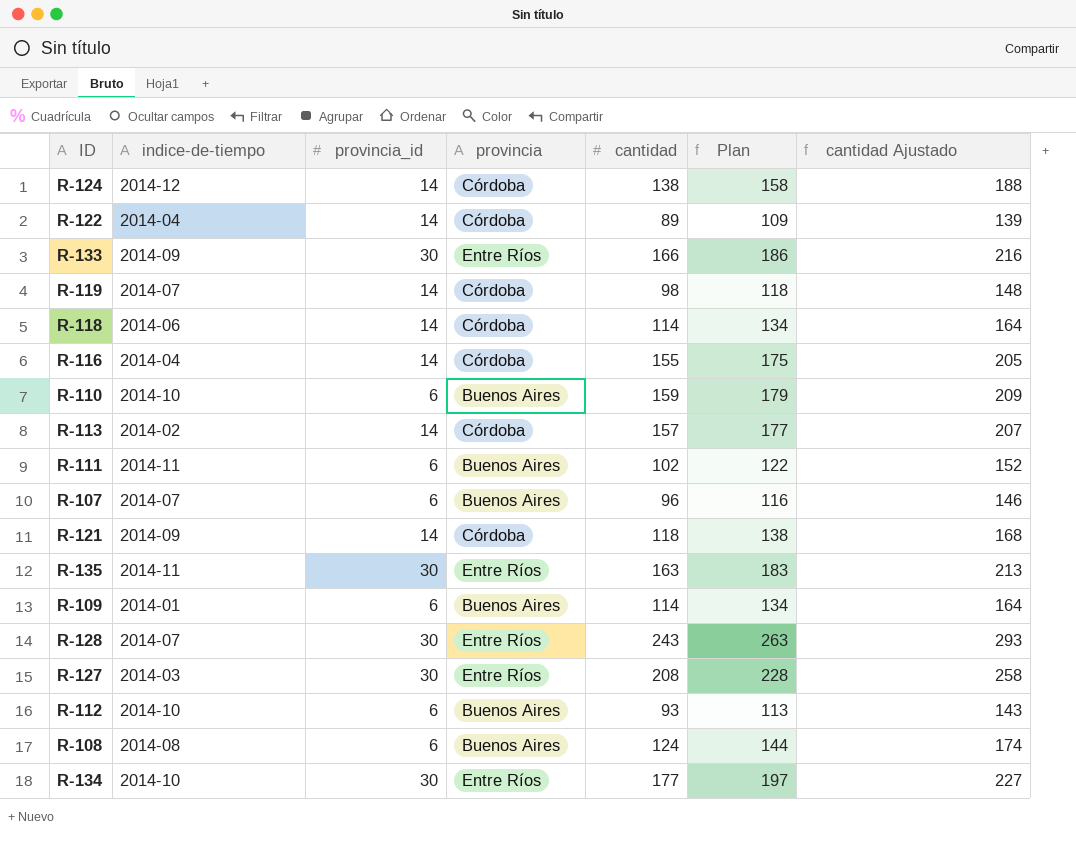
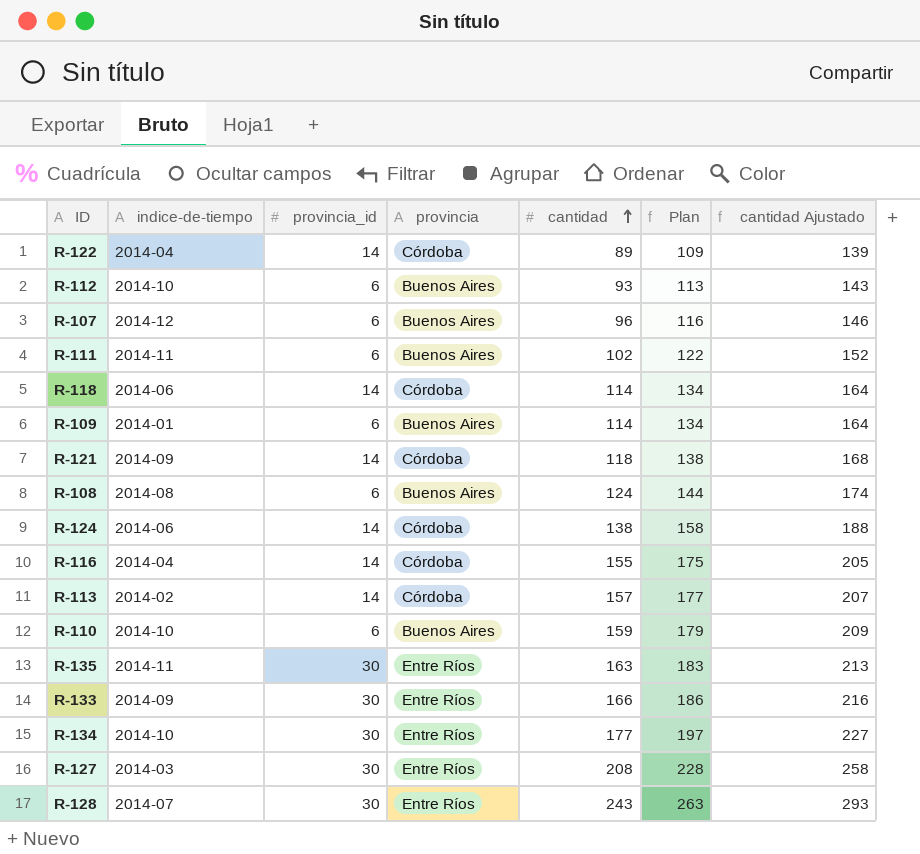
row order: none -> cantidad ascending
row R-119: 2014-07 | 14 | Córdoba | 98 | 118 | 148 -> none
R-107 | indice-de-tiempo: 2014-07 -> 2014-12
R-124 | indice-de-tiempo: 2014-12 -> 2014-06

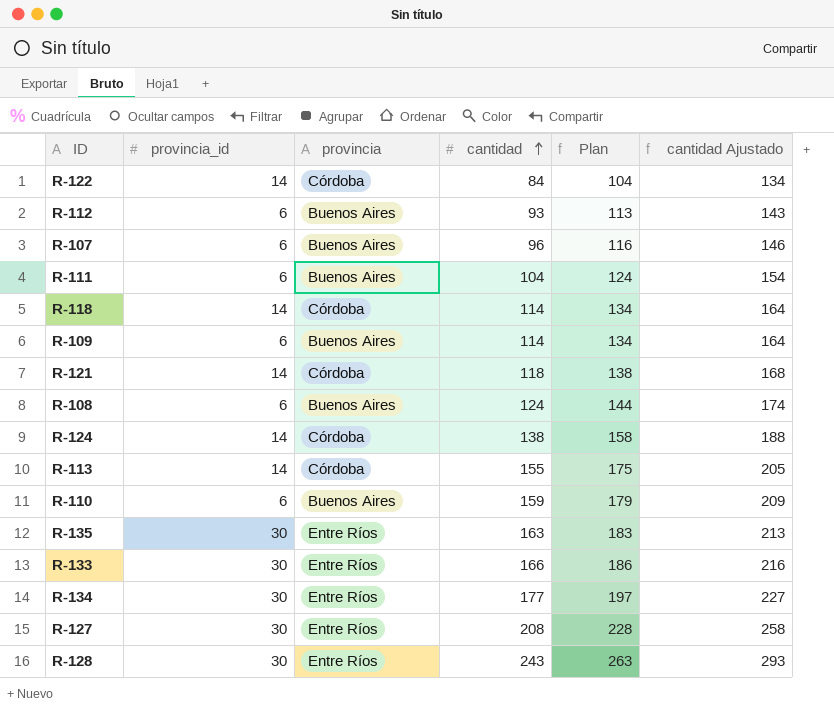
column indice-de-tiempo | position: 2 -> none
row R-116: 2014-04 | 14 | Córdoba | 155 | 175 | 205 -> none
R-122 | cantidad: 89 -> 84
R-122 | Plan: 109 -> 104
R-122 | cantidad Ajustado: 139 -> 134
R-111 | cantidad: 102 -> 104
R-111 | Plan: 122 -> 124
R-111 | cantidad Ajustado: 152 -> 154
R-113 | cantidad: 157 -> 155
R-113 | Plan: 177 -> 175
R-113 | cantidad Ajustado: 207 -> 205

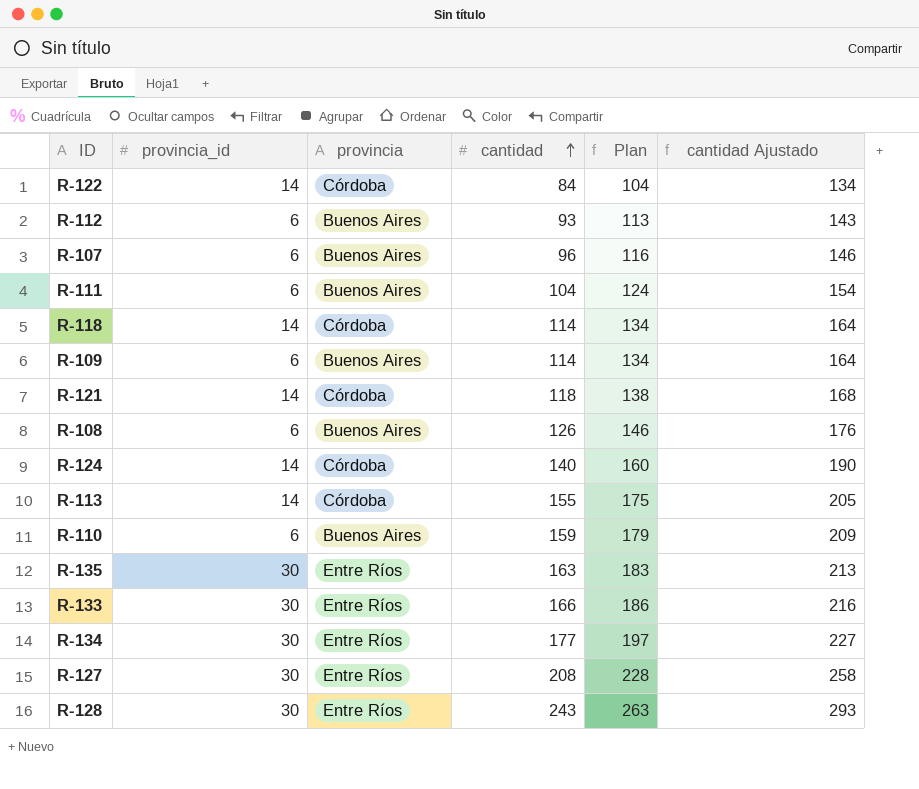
R-108 | cantidad: 124 -> 126
R-108 | Plan: 144 -> 146
R-108 | cantidad Ajustado: 174 -> 176
R-124 | cantidad: 138 -> 140
R-124 | Plan: 158 -> 160
R-124 | cantidad Ajustado: 188 -> 190

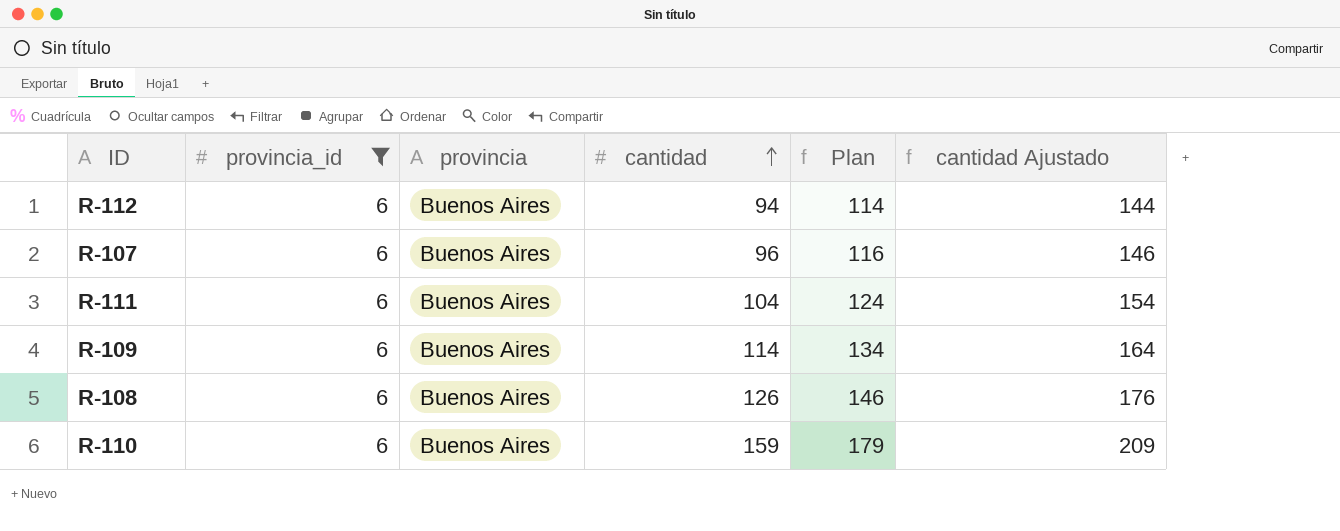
filter: none -> provincia_id = 6
R-112 | cantidad: 93 -> 94
R-112 | Plan: 113 -> 114
R-112 | cantidad Ajustado: 143 -> 144

